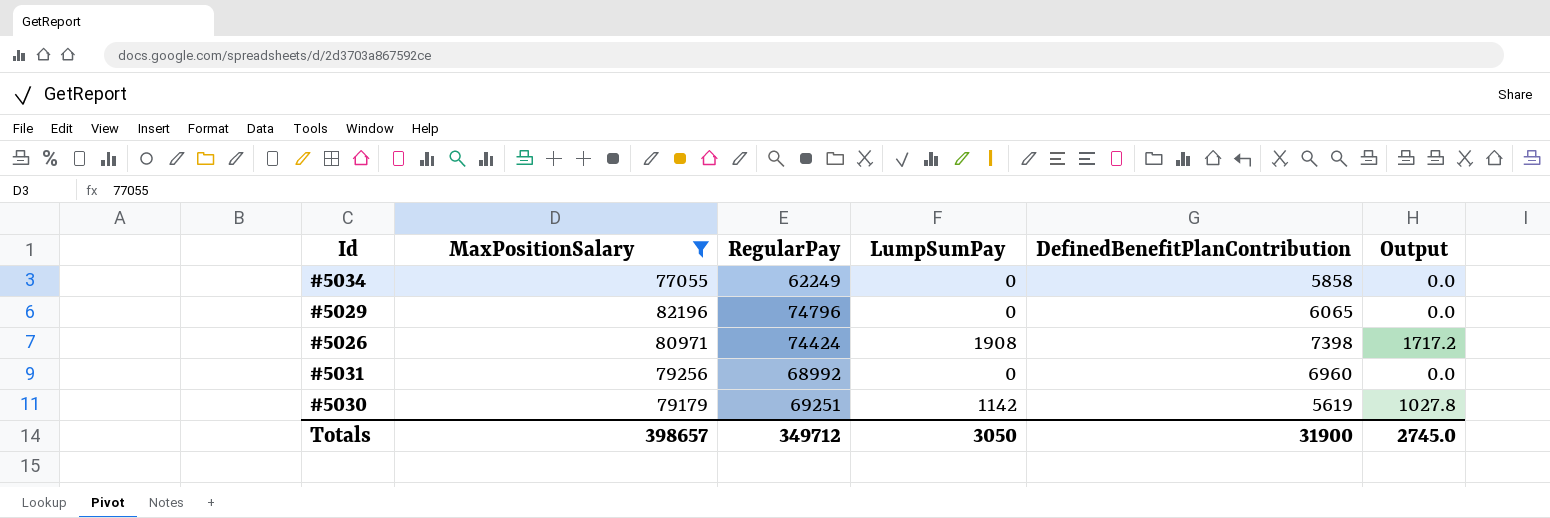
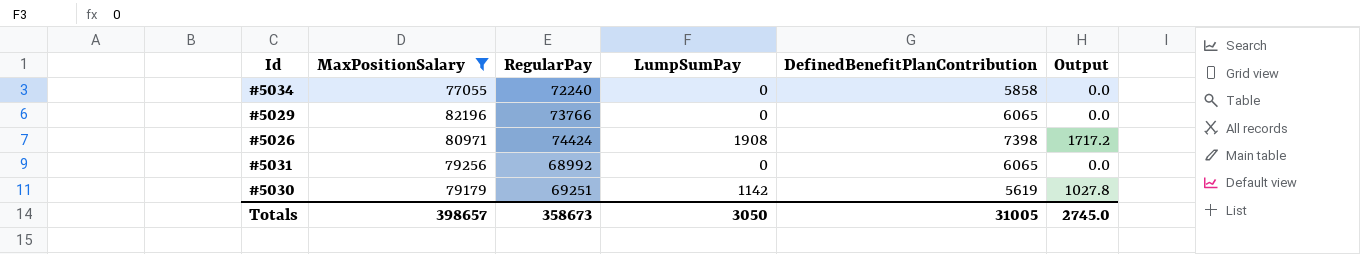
#5034 | RegularPay: 62249 -> 72240
#5029 | RegularPay: 74796 -> 73766
#5031 | DefinedBenefitPlanContribution: 6960 -> 6065
Totals | RegularPay: 349712 -> 358673
Totals | DefinedBenefitPlanContribution: 31900 -> 31005

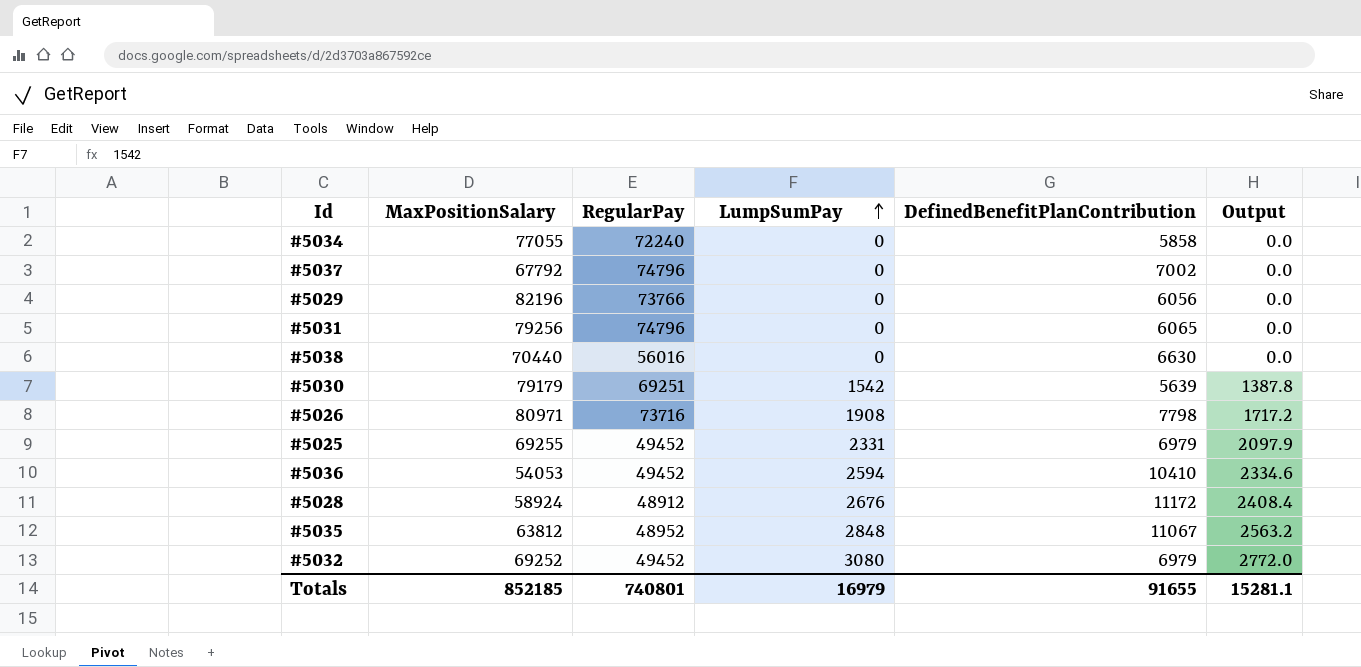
filter: MaxPositionSalary >= 77055 -> none
row order: none -> LumpSumPay ascending
#5029 | DefinedBenefitPlanContribution: 6065 -> 6056
#5031 | RegularPay: 68992 -> 74796
#5030 | LumpSumPay: 1142 -> 1542
#5030 | DefinedBenefitPlanContribution: 5619 -> 5639
#5030 | Output: 1027.8 -> 1387.8
#5026 | RegularPay: 74424 -> 73716
#5026 | DefinedBenefitPlanContribution: 7398 -> 7798
Totals | MaxPositionSalary: 398657 -> 852185
Totals | RegularPay: 358673 -> 740801
Totals | LumpSumPay: 3050 -> 16979
Totals | DefinedBenefitPlanContribution: 31005 -> 91655
Totals | Output: 2745.0 -> 15281.1

